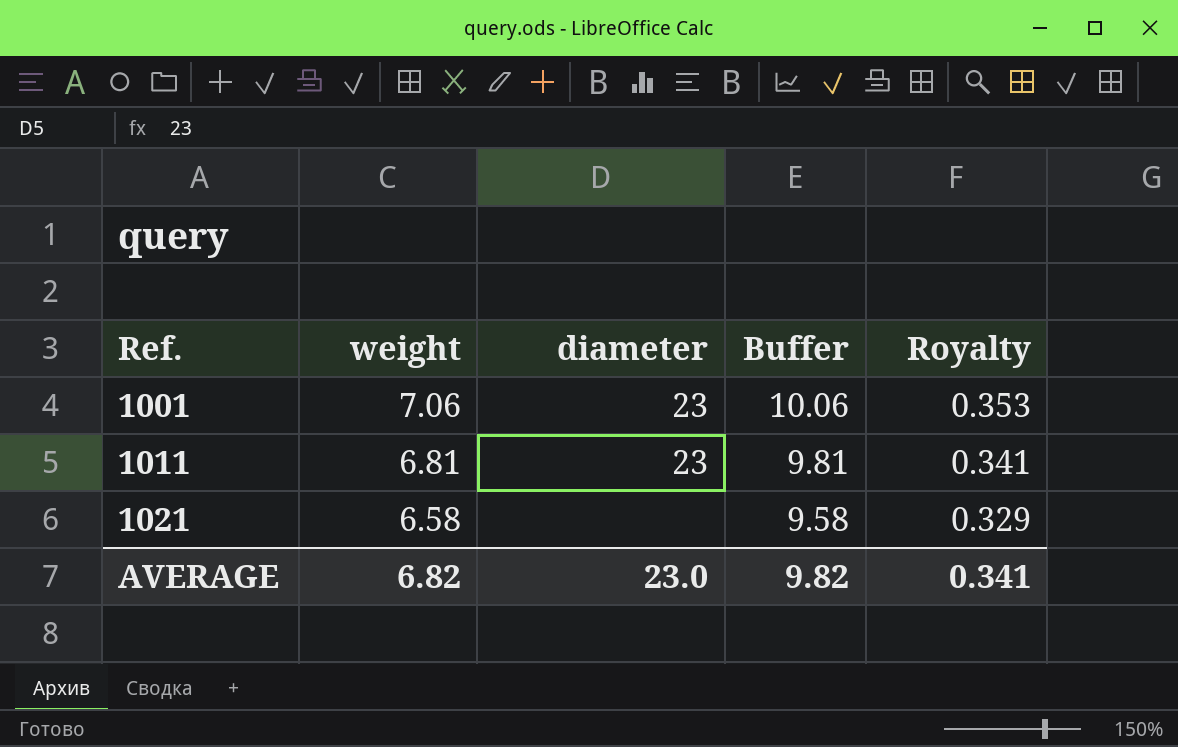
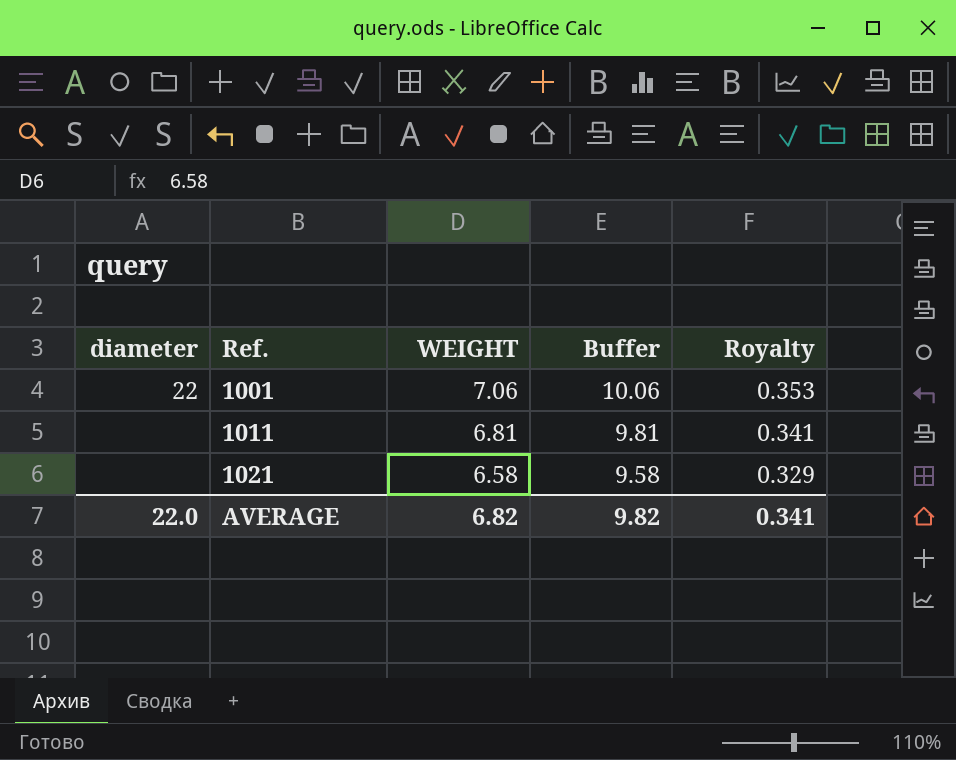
column diameter | position: 3 -> 1
column name: weight -> WEIGHT
1001 | diameter: 23 -> 22
1011 | diameter: 23 -> none
AVERAGE | diameter: 23.0 -> 22.0

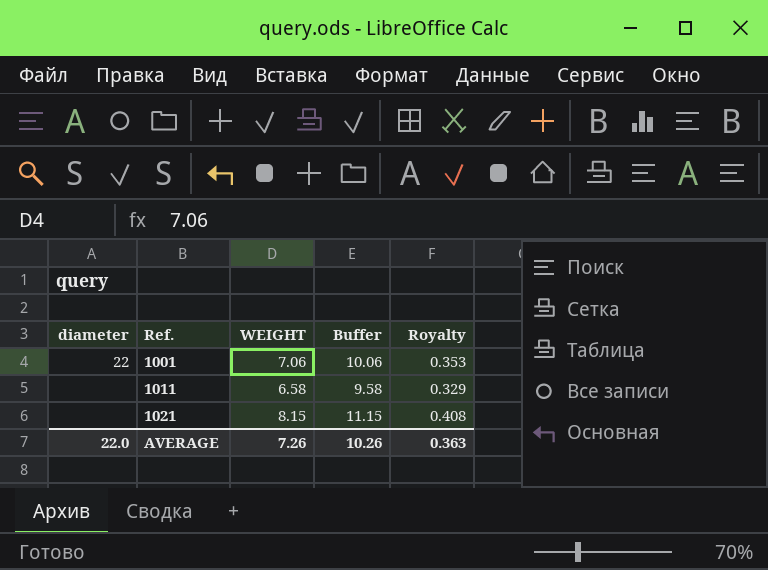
1011 | WEIGHT: 6.81 -> 6.58
1011 | Buffer: 9.81 -> 9.58
1011 | Royalty: 0.341 -> 0.329
1021 | WEIGHT: 6.58 -> 8.15
1021 | Buffer: 9.58 -> 11.15
1021 | Royalty: 0.329 -> 0.408
AVERAGE | WEIGHT: 6.82 -> 7.26
AVERAGE | Buffer: 9.82 -> 10.26
AVERAGE | Royalty: 0.341 -> 0.363

